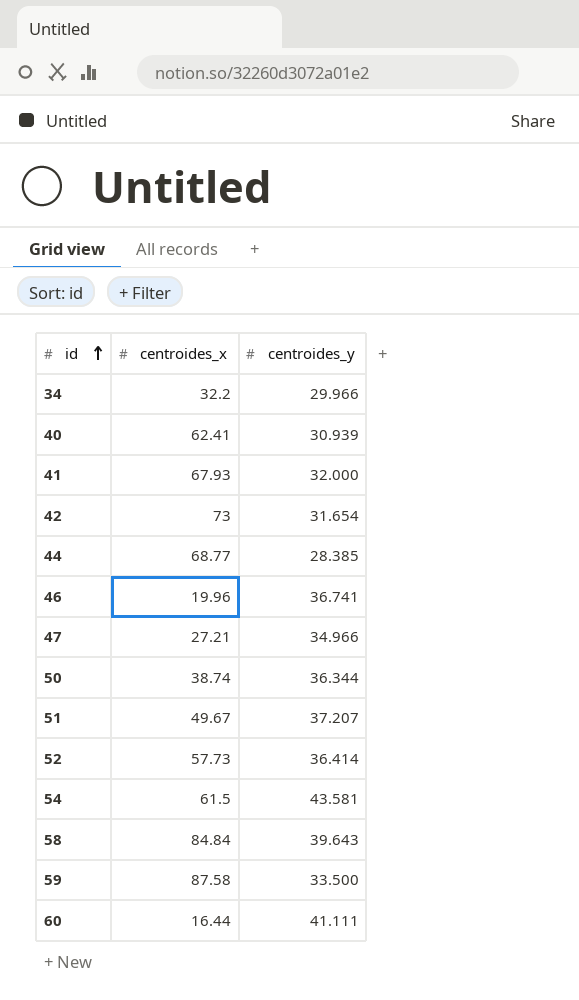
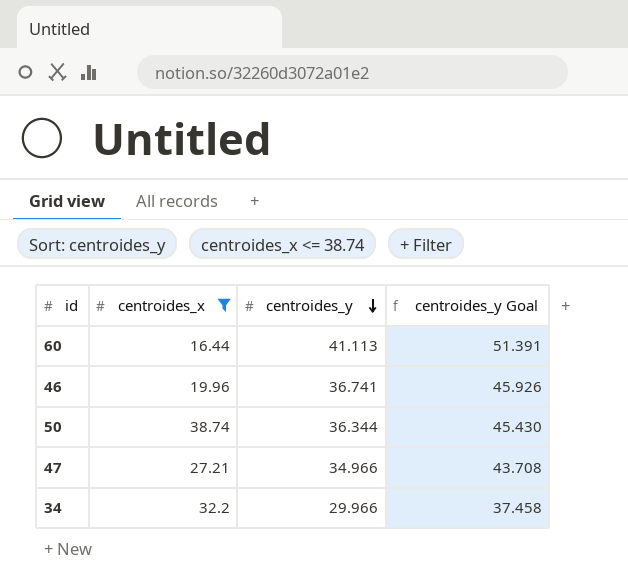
filter: none -> centroides_x <= 38.74
row order: id ascending -> centroides_y descending
column centroides_y Goal | formula: none -> [centroides_y] * 1.25
60 | centroides_y: 41.111 -> 41.113

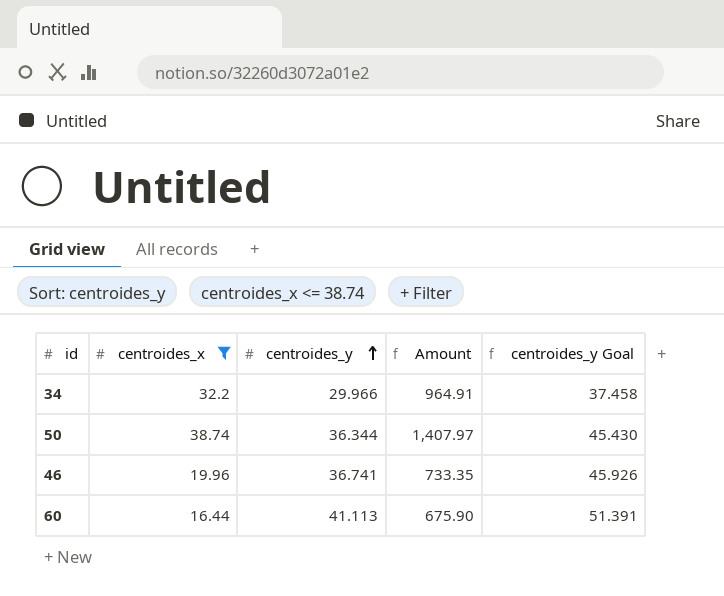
row order: centroides_y descending -> centroides_y ascending
column Amount | formula: none -> [centroides_x] * [centroides_y]
row 47: 27.21 | 34.966 | 43.708 -> none

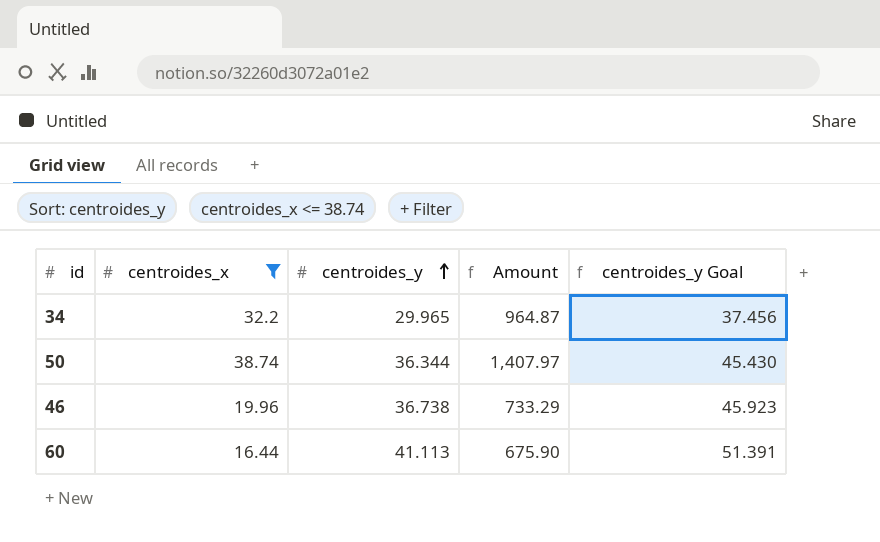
34 | centroides_y: 29.966 -> 29.965
34 | Amount: 964.91 -> 964.87
34 | centroides_y Goal: 37.458 -> 37.456
46 | centroides_y: 36.741 -> 36.738
46 | Amount: 733.35 -> 733.29
46 | centroides_y Goal: 45.926 -> 45.923

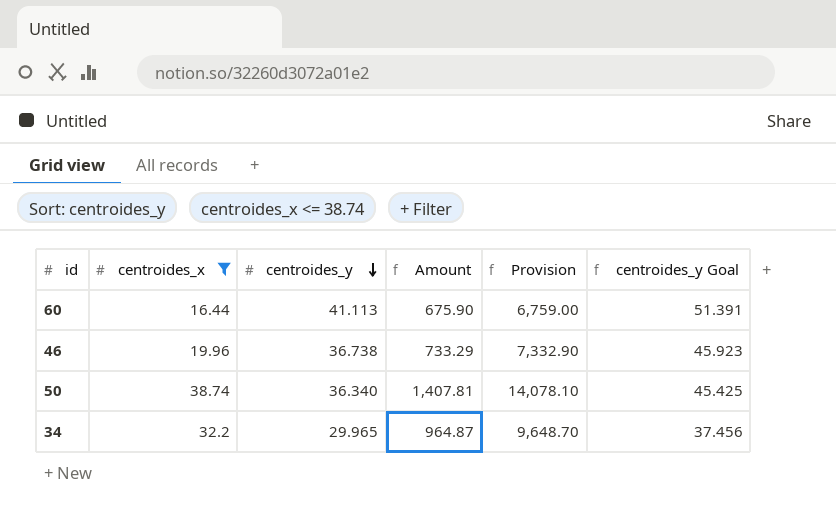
row order: centroides_y ascending -> centroides_y descending
column Provision | formula: none -> [Amount] * 10
50 | centroides_y: 36.344 -> 36.340
50 | Amount: 1,407.97 -> 1,407.81
50 | centroides_y Goal: 45.430 -> 45.425

